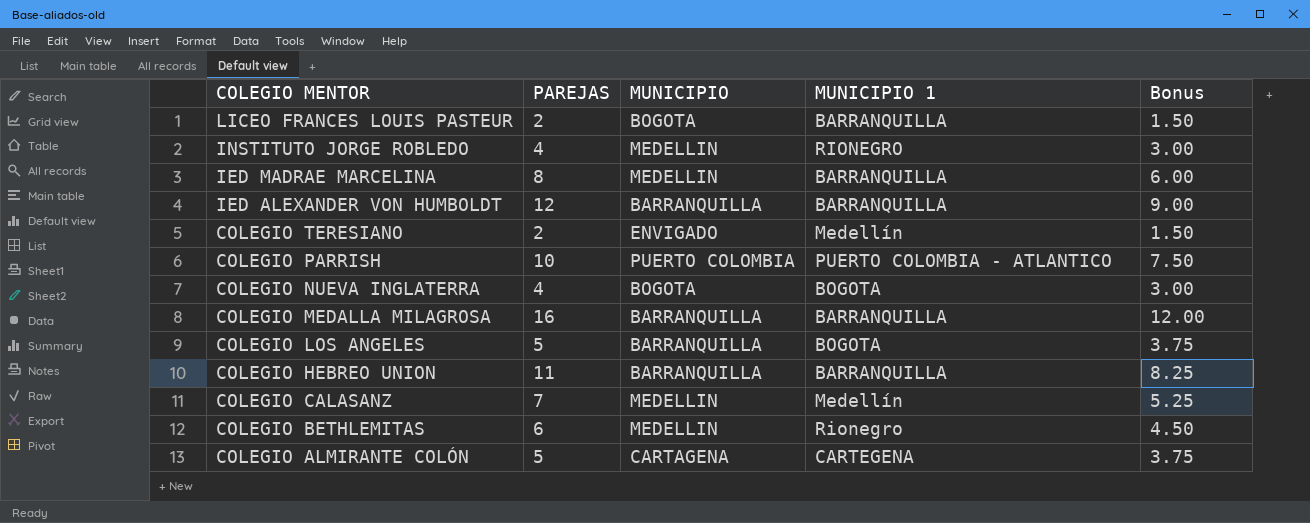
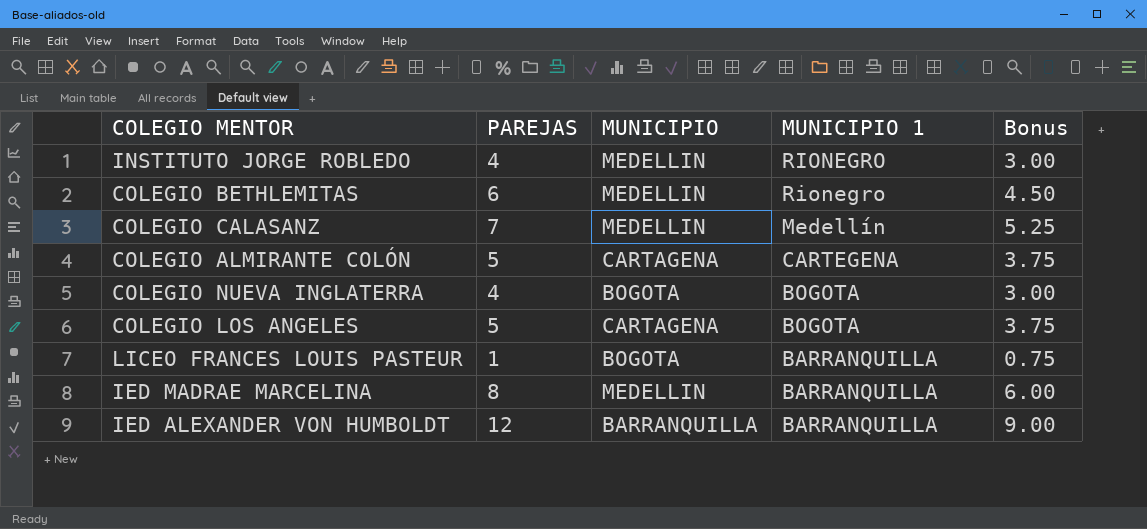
row order: COLEGIO MENTOR descending -> MUNICIPIO 1 descending
row COLEGIO TERESIANO: 2 | ENVIGADO | Medellín | 1.50 -> none
row COLEGIO PARRISH: 10 | PUERTO COLOMBIA | PUERTO COLOMBIA - ATLANTICO | 7.50 -> none
row COLEGIO MEDALLA MILAGROSA: 16 | BARRANQUILLA | BARRANQUILLA | 12.00 -> none
row COLEGIO HEBREO UNION: 11 | BARRANQUILLA | BARRANQUILLA | 8.25 -> none
COLEGIO LOS ANGELES | MUNICIPIO: BARRANQUILLA -> CARTAGENA
LICEO FRANCES LOUIS PASTEUR | PAREJAS: 2 -> 1
LICEO FRANCES LOUIS PASTEUR | Bonus: 1.50 -> 0.75

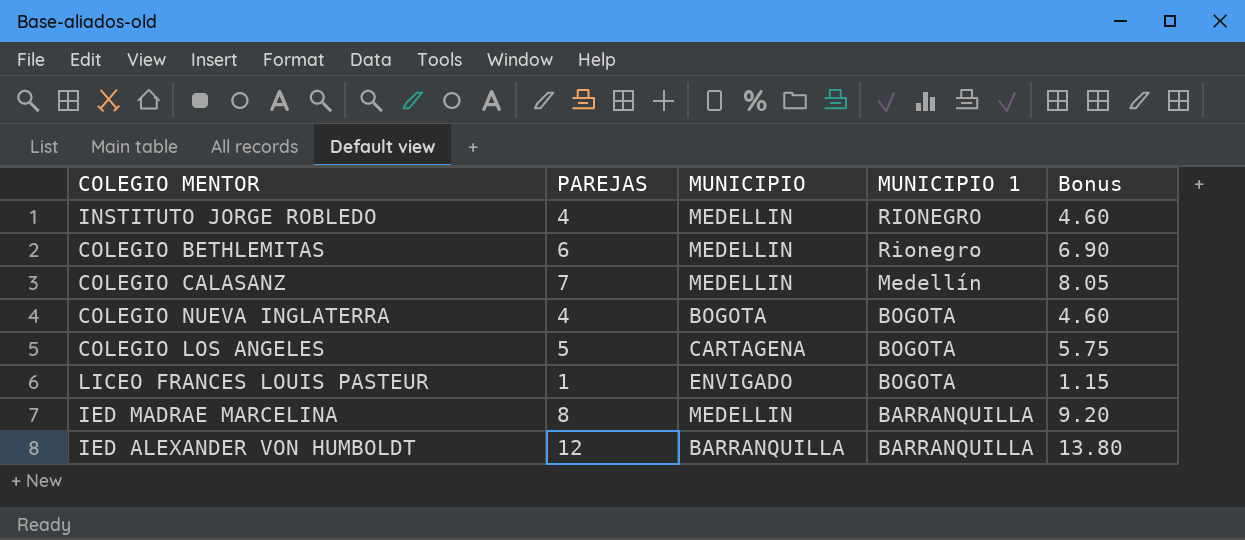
column Bonus | formula: [PAREJAS] * 0.75 -> [PAREJAS] * 1.15
row COLEGIO ALMIRANTE COLÓN: 5 | CARTAGENA | CARTEGENA | 3.75 -> none
LICEO FRANCES LOUIS PASTEUR | MUNICIPIO: BOGOTA -> ENVIGADO
LICEO FRANCES LOUIS PASTEUR | MUNICIPIO 1: BARRANQUILLA -> BOGOTA

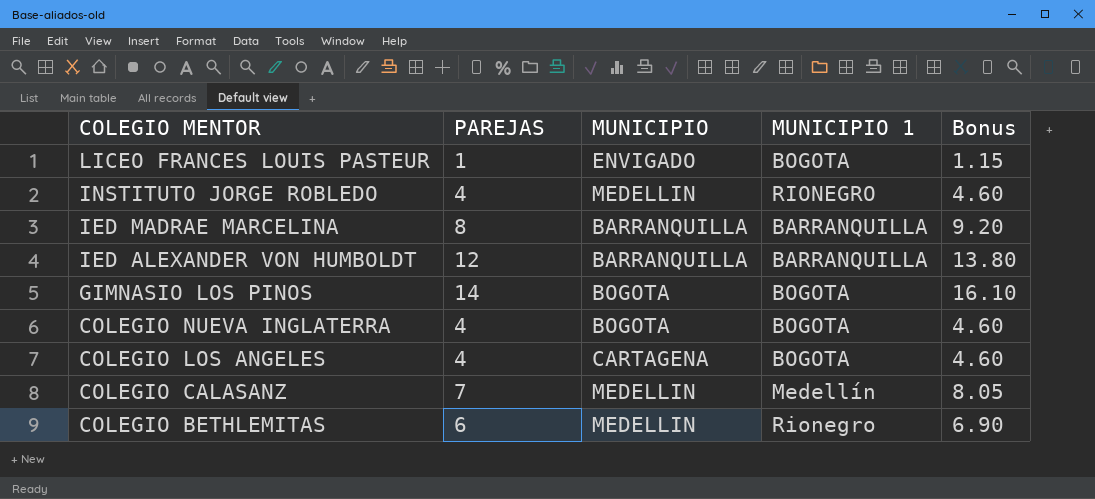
row order: MUNICIPIO 1 descending -> COLEGIO MENTOR descending
IED MADRAE MARCELINA | MUNICIPIO: MEDELLIN -> BARRANQUILLA
row GIMNASIO LOS PINOS: none -> 14 | BOGOTA | BOGOTA | 16.10
COLEGIO LOS ANGELES | PAREJAS: 5 -> 4
COLEGIO LOS ANGELES | Bonus: 5.75 -> 4.60

